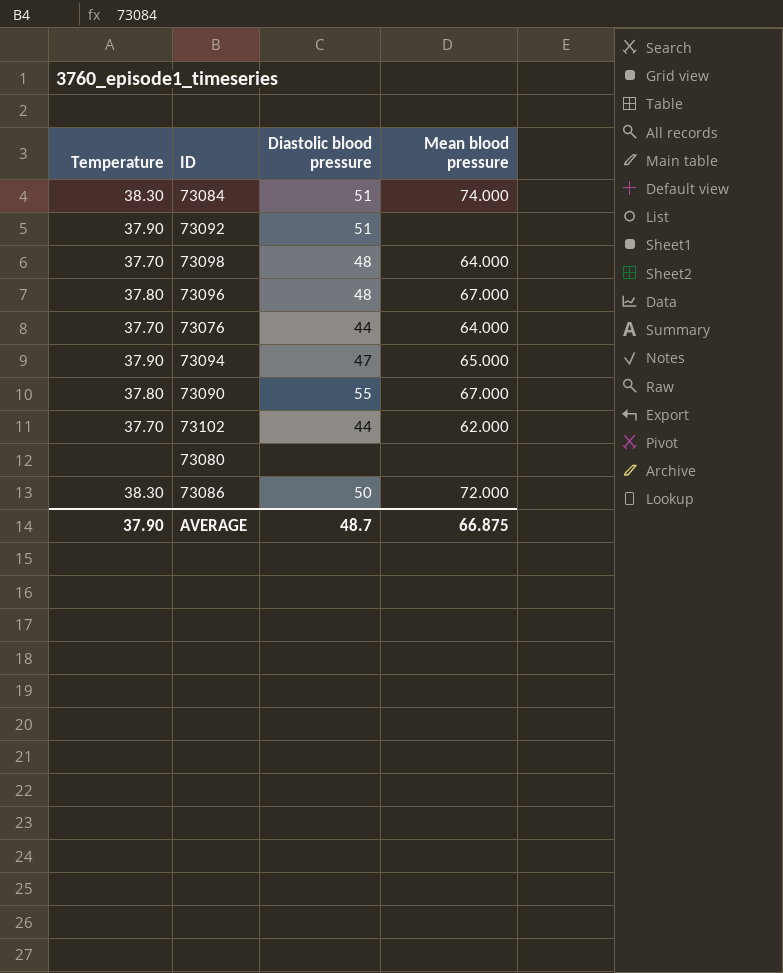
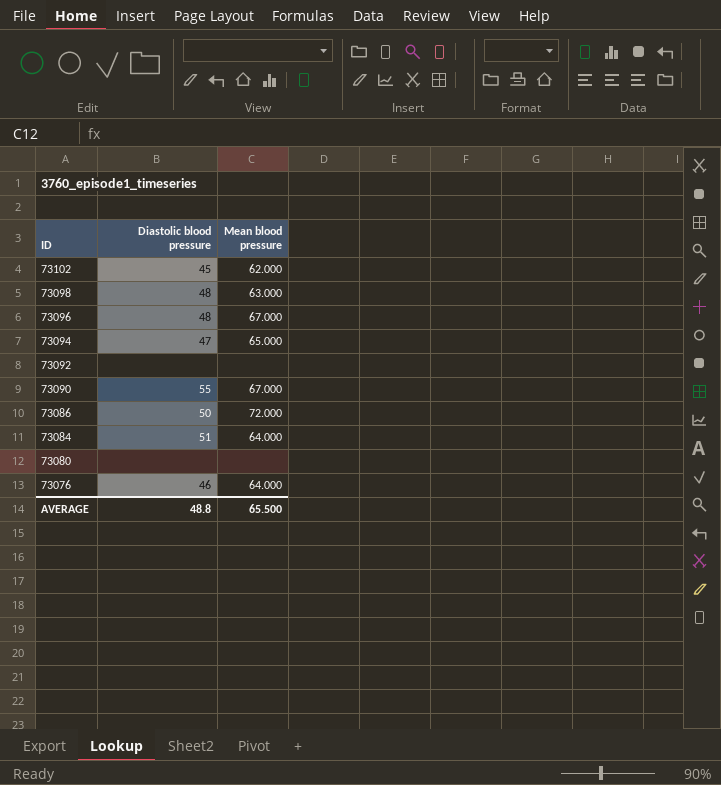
row order: none -> ID descending
column Temperature | position: 1 -> none
73102 | Diastolic blood pressure: 44 -> 45
73098 | Mean blood pressure: 64.000 -> 63.000
73092 | Diastolic blood pressure: 51 -> none
73084 | Mean blood pressure: 74.000 -> 64.000
73076 | Diastolic blood pressure: 44 -> 46
AVERAGE | Diastolic blood pressure: 48.7 -> 48.8
AVERAGE | Mean blood pressure: 66.875 -> 65.500

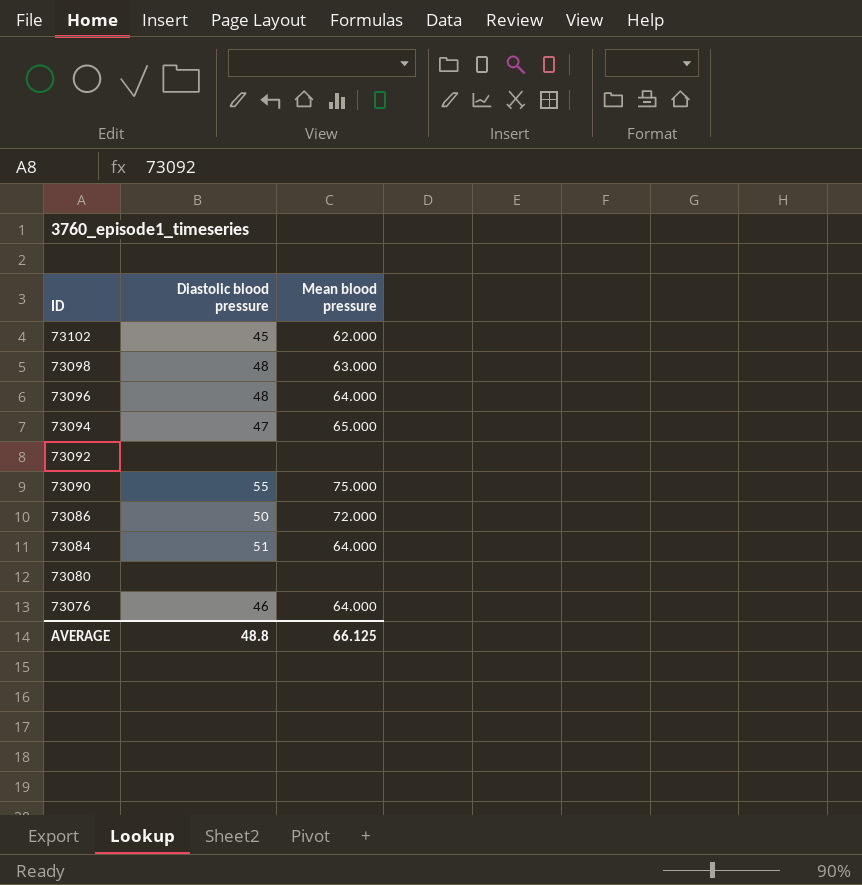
73096 | Mean blood pressure: 67.000 -> 64.000
73090 | Mean blood pressure: 67.000 -> 75.000
AVERAGE | Mean blood pressure: 65.500 -> 66.125

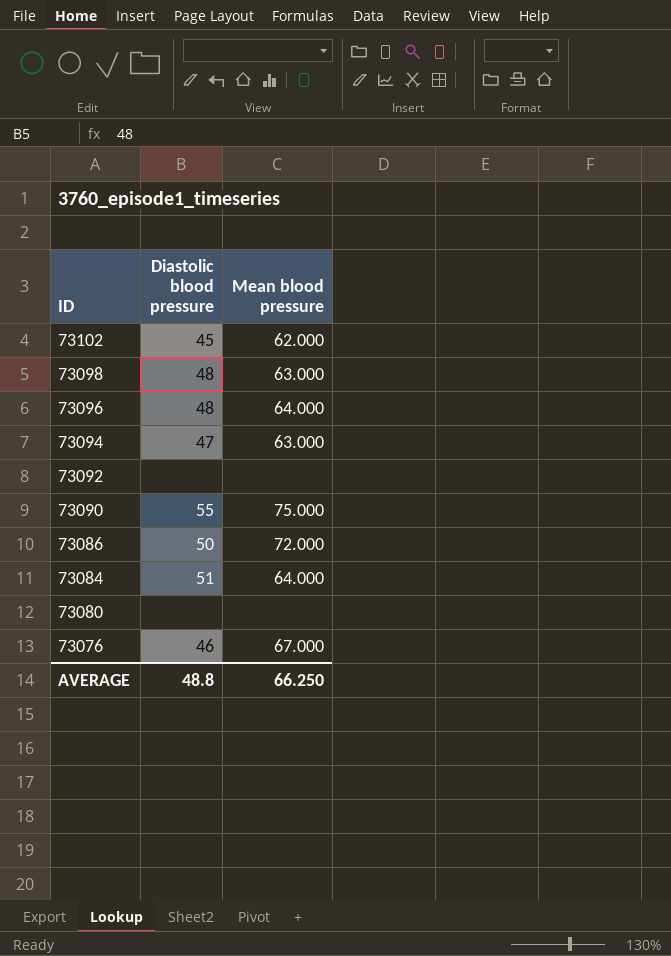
73094 | Mean blood pressure: 65.000 -> 63.000
73076 | Mean blood pressure: 64.000 -> 67.000
AVERAGE | Mean blood pressure: 66.125 -> 66.250

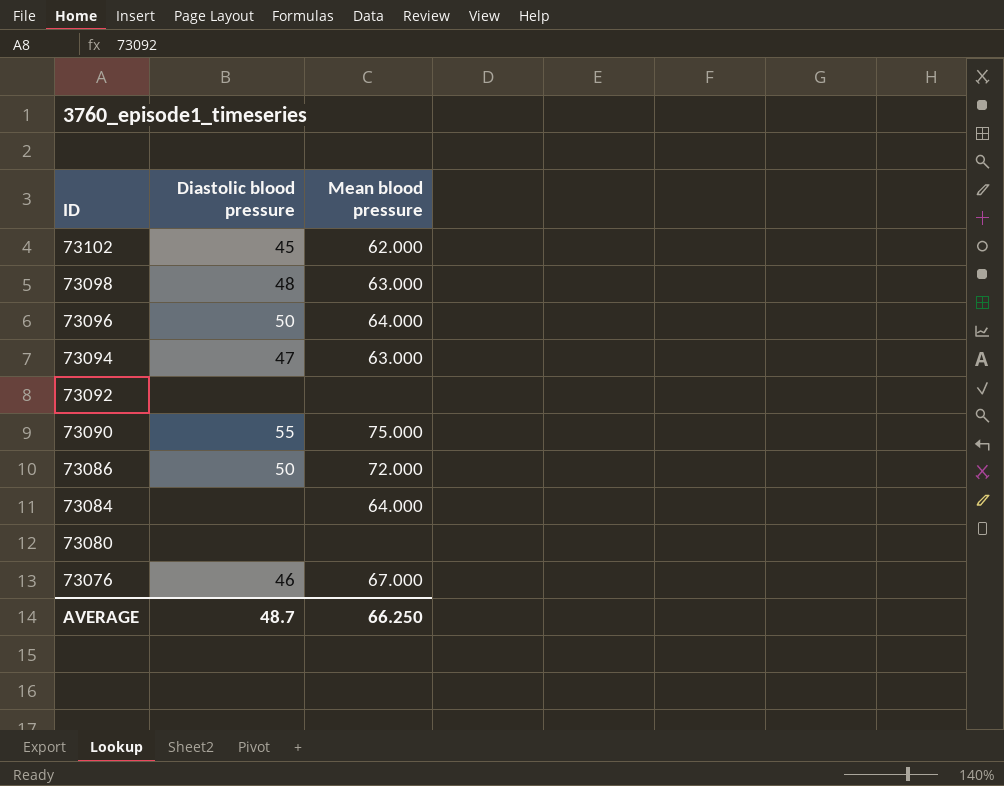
73096 | Diastolic blood pressure: 48 -> 50
73084 | Diastolic blood pressure: 51 -> none
AVERAGE | Diastolic blood pressure: 48.8 -> 48.7

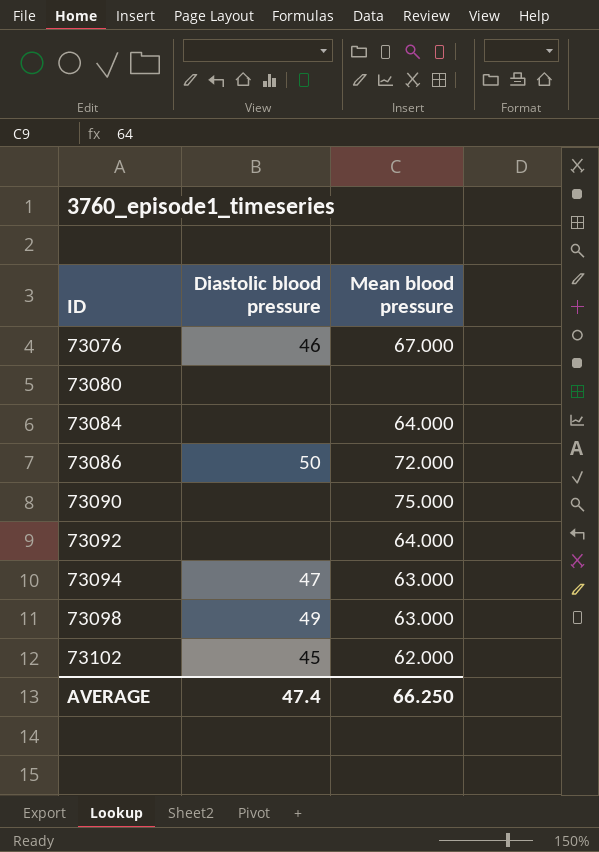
row order: ID descending -> ID ascending
row 73096: 50 | 64.000 -> none
73090 | Diastolic blood pressure: 55 -> none
73092 | Mean blood pressure: none -> 64.000
73098 | Diastolic blood pressure: 48 -> 49
AVERAGE | Diastolic blood pressure: 48.7 -> 47.4

